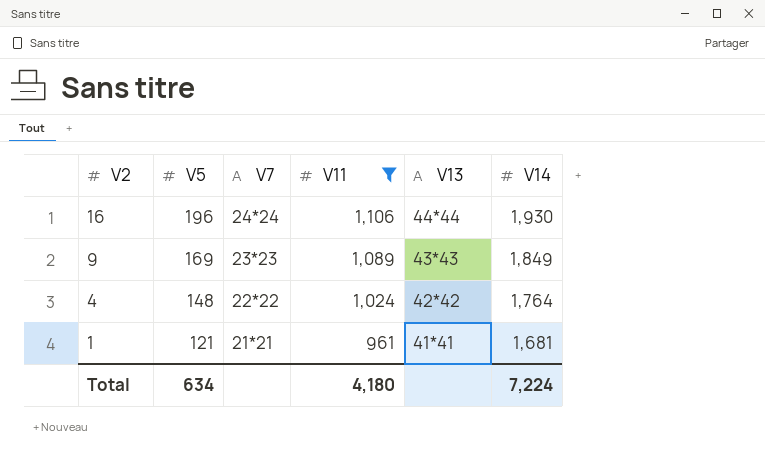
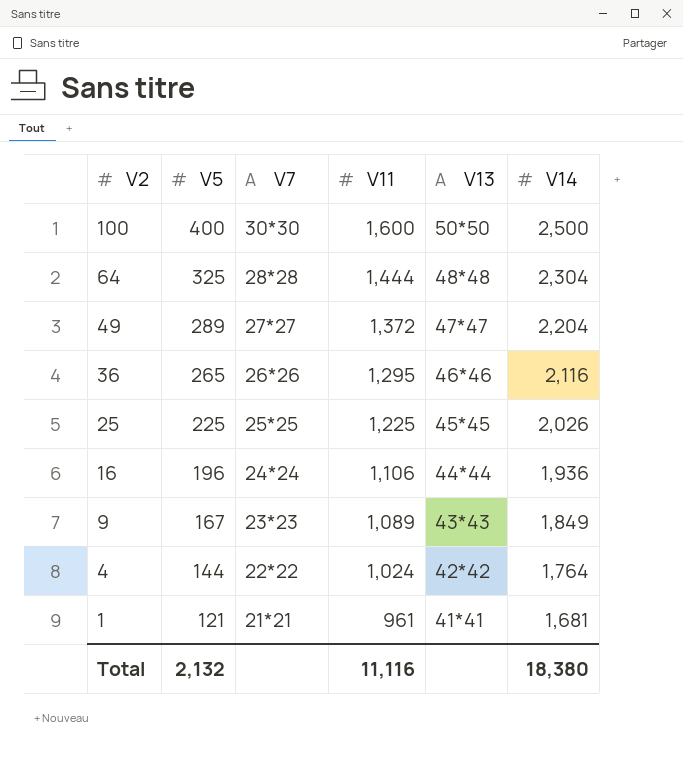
filter: V11 <= 1,106 -> none
16 | V14: 1,930 -> 1,936
9 | V5: 169 -> 167
4 | V5: 148 -> 144
Total | V5: 634 -> 2,132
Total | V11: 4,180 -> 11,116
Total | V14: 7,224 -> 18,380

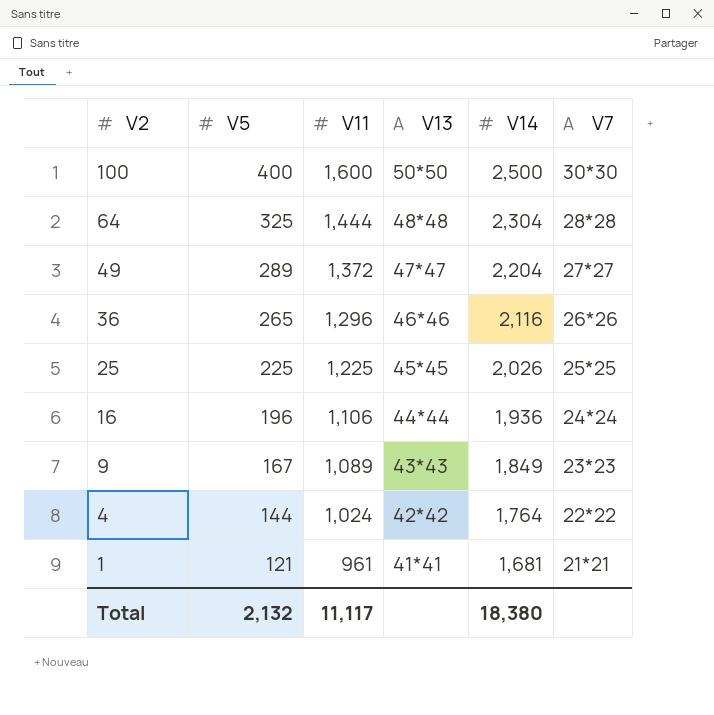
column V7 | position: 3 -> 6
36 | V11: 1,295 -> 1,296
Total | V11: 11,116 -> 11,117

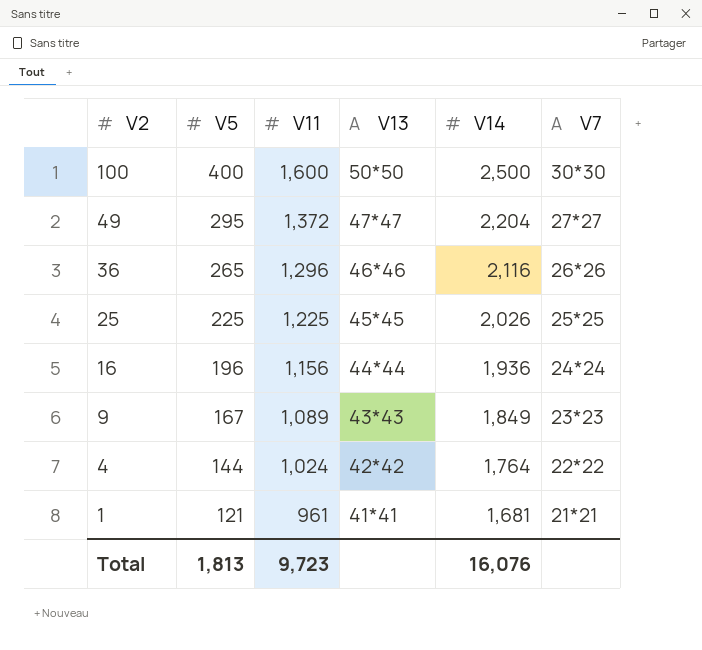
row 64: 325 | 1,444 | 48*48 | 2,304 | 28*28 -> none
49 | V5: 289 -> 295
16 | V11: 1,106 -> 1,156
Total | V5: 2,132 -> 1,813
Total | V11: 11,117 -> 9,723
Total | V14: 18,380 -> 16,076

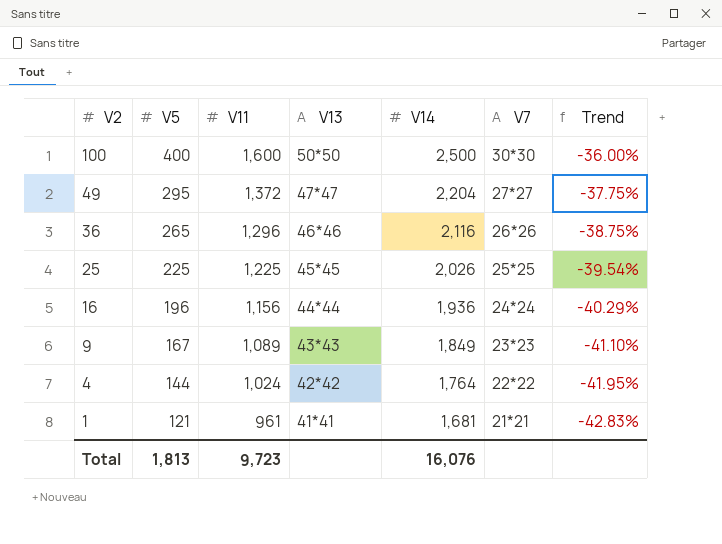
column Trend | formula: none -> ([V11] - [V14]) / [V14]

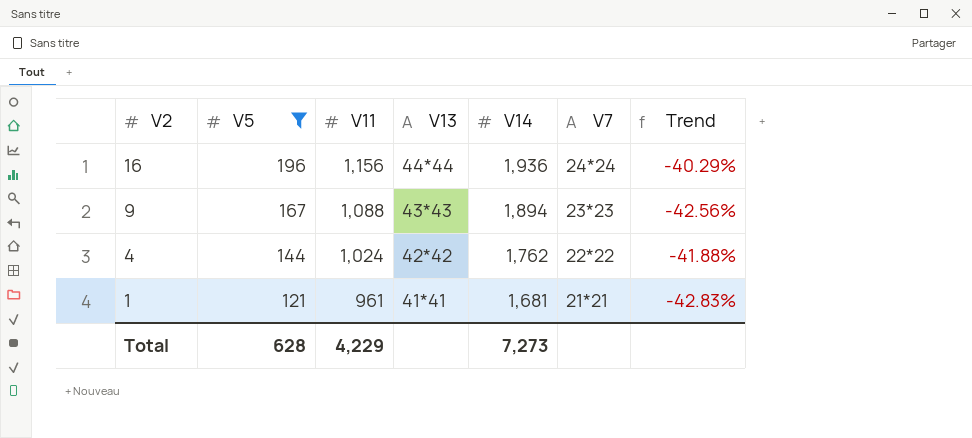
filter: none -> V5 <= 196
9 | V11: 1,089 -> 1,088
9 | V14: 1,849 -> 1,894
9 | Trend: -41.10% -> -42.56%
4 | V14: 1,764 -> 1,762
4 | Trend: -41.95% -> -41.88%
Total | V5: 1,813 -> 628
Total | V11: 9,723 -> 4,229
Total | V14: 16,076 -> 7,273

